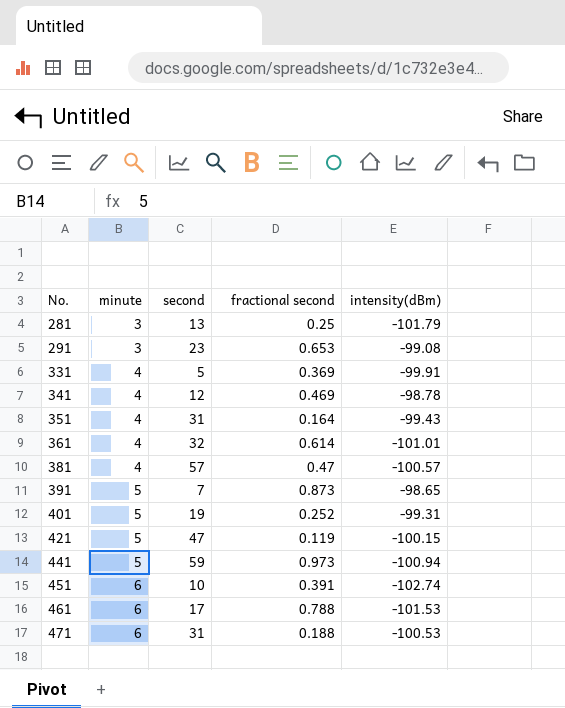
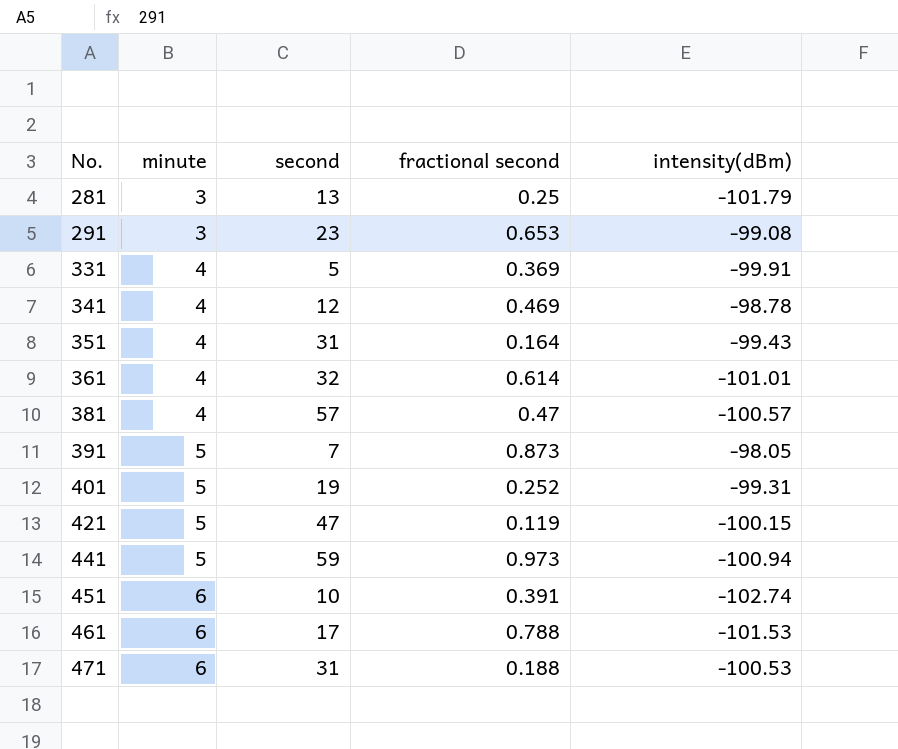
391 | intensity(dBm): -98.65 -> -98.05

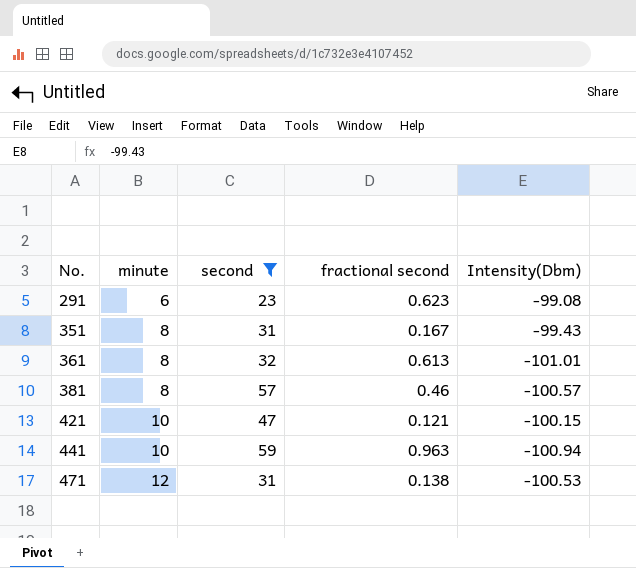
filter: none -> second >= 23
column name: intensity(dBm) -> Intensity(Dbm)
291 | minute: 3 -> 6
291 | fractional second: 0.653 -> 0.623
351 | minute: 4 -> 8
351 | fractional second: 0.164 -> 0.167
361 | minute: 4 -> 8
361 | fractional second: 0.614 -> 0.613
381 | minute: 4 -> 8
381 | fractional second: 0.47 -> 0.46
421 | minute: 5 -> 10
421 | fractional second: 0.119 -> 0.121
441 | minute: 5 -> 10
441 | fractional second: 0.973 -> 0.963
471 | minute: 6 -> 12
471 | fractional second: 0.188 -> 0.138

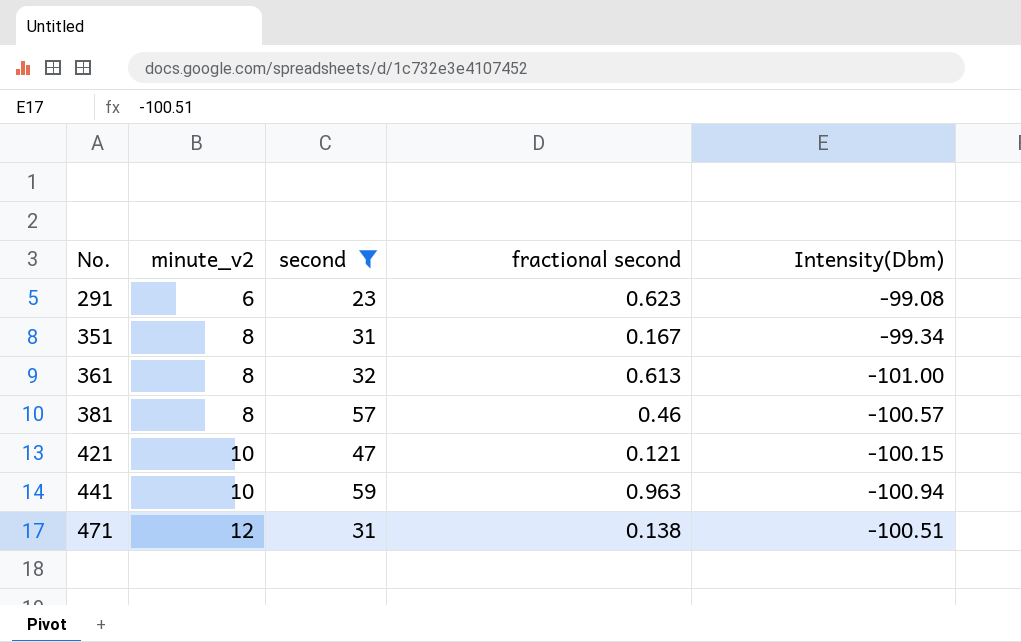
column name: minute -> minute_v2
351 | Intensity(Dbm): -99.43 -> -99.34
361 | Intensity(Dbm): -101.01 -> -101.00
471 | Intensity(Dbm): -100.53 -> -100.51

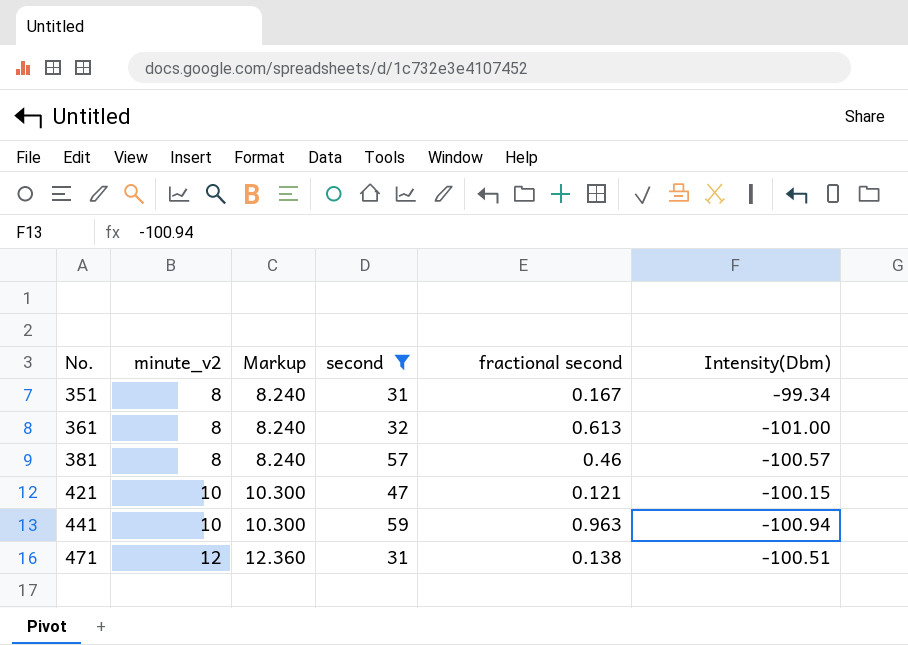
column Markup | formula: none -> [minute_v2] * 1.03
row 291: 6 | 23 | 0.623 | -99.08 -> none

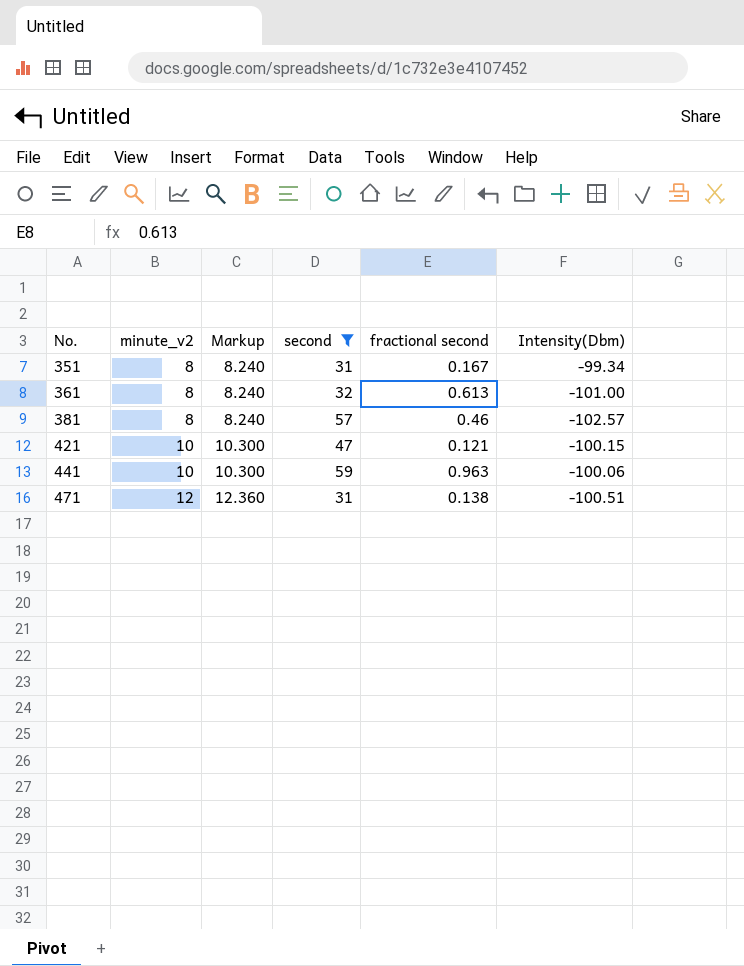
381 | Intensity(Dbm): -100.57 -> -102.57
441 | Intensity(Dbm): -100.94 -> -100.06

